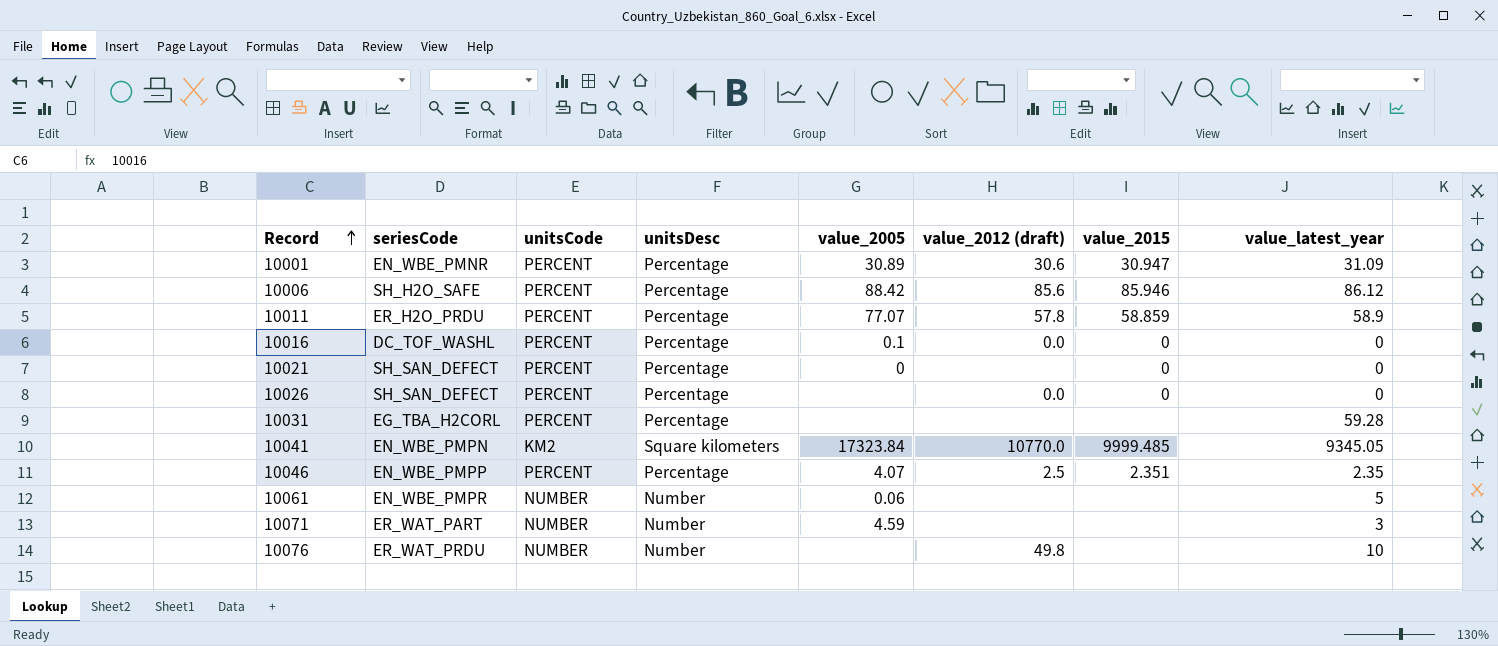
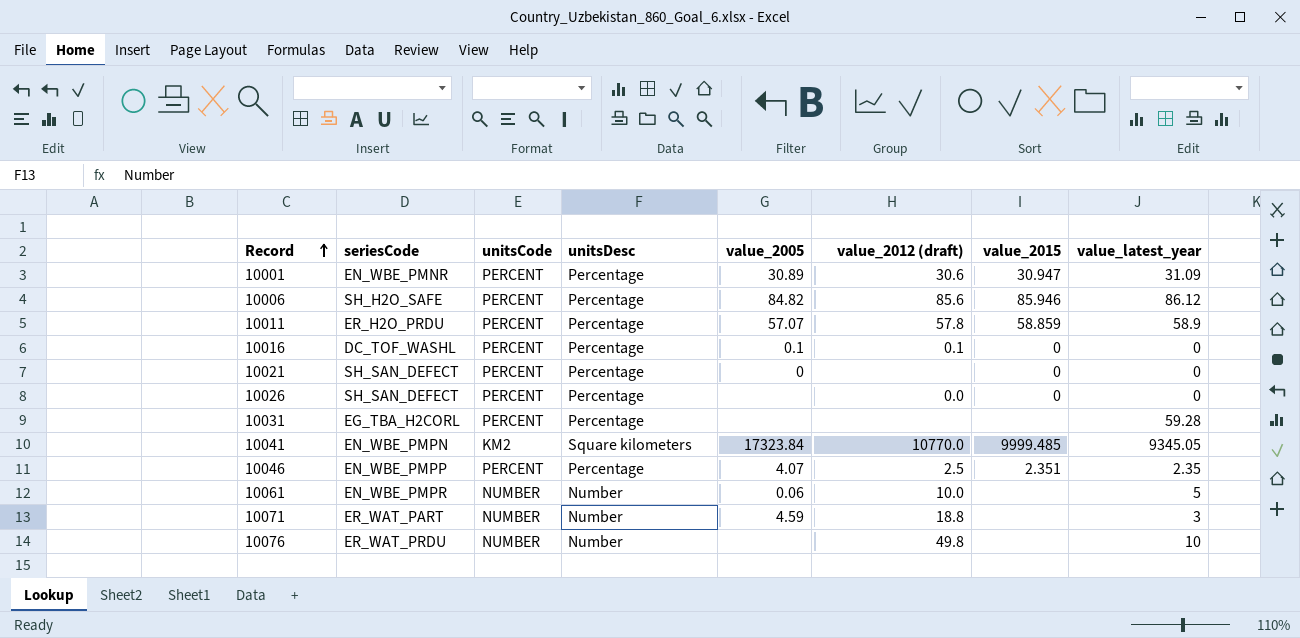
10006 | value_2005: 88.42 -> 84.82
10011 | value_2005: 77.07 -> 57.07
10016 | value_2012 (draft): 0.0 -> 0.1
10061 | value_2012 (draft): none -> 10.0
10071 | value_2012 (draft): none -> 18.8

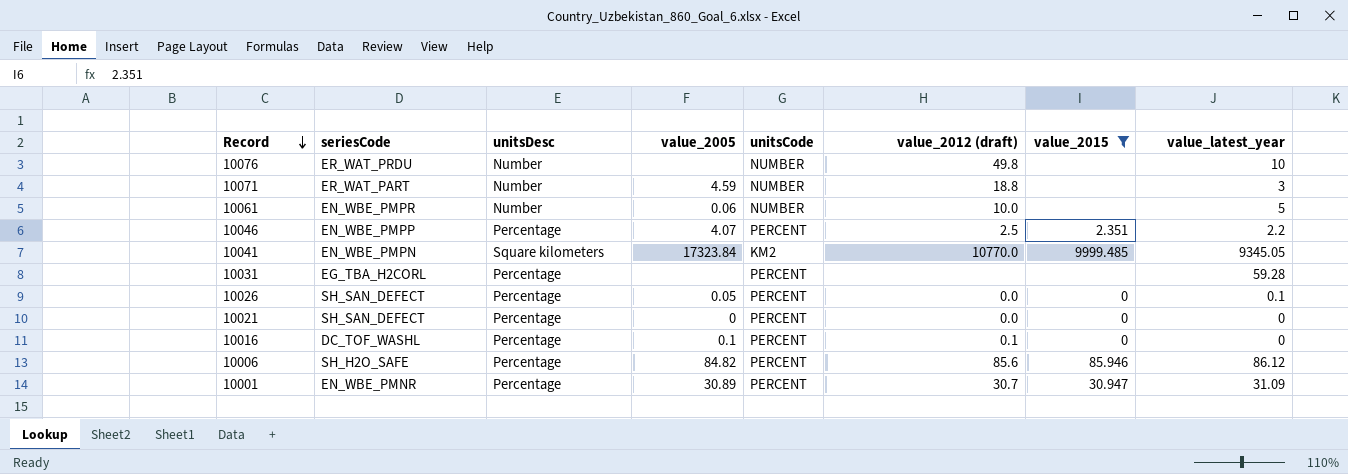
filter: none -> value_2015 != 58.859
row order: Record ascending -> Record descending
column unitsCode | position: 3 -> 5
10046 | value_latest_year: 2.35 -> 2.2
10026 | value_2005: none -> 0.05
10026 | value_latest_year: 0 -> 0.1
10021 | value_2012 (draft): none -> 0.0
10001 | value_2012 (draft): 30.6 -> 30.7

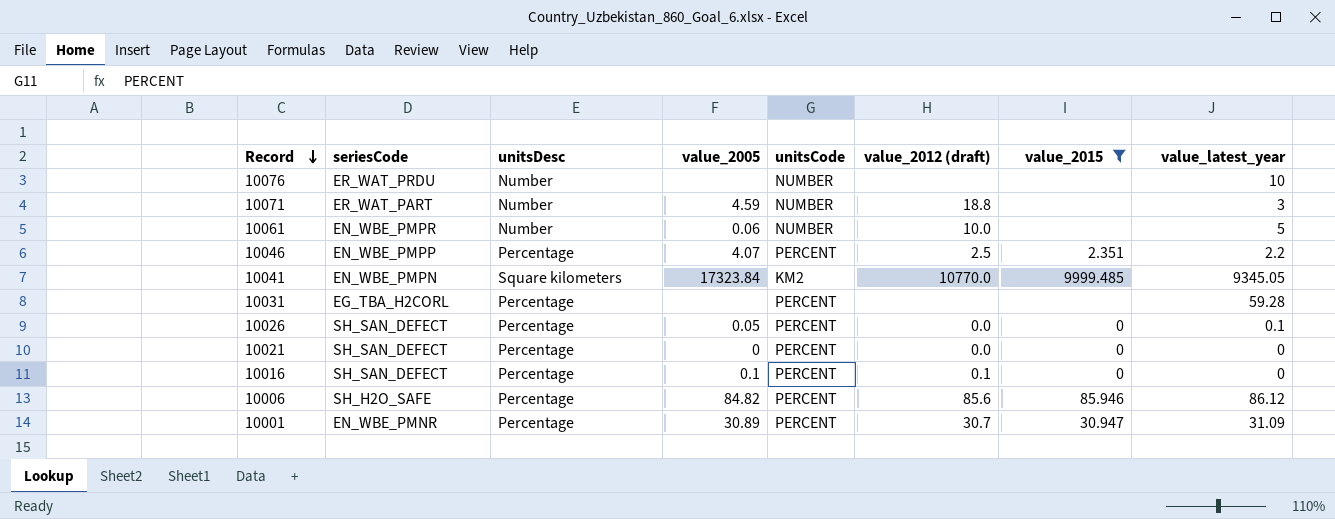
10076 | value_2012 (draft): 49.8 -> none
10016 | seriesCode: DC_TOF_WASHL -> SH_SAN_DEFECT

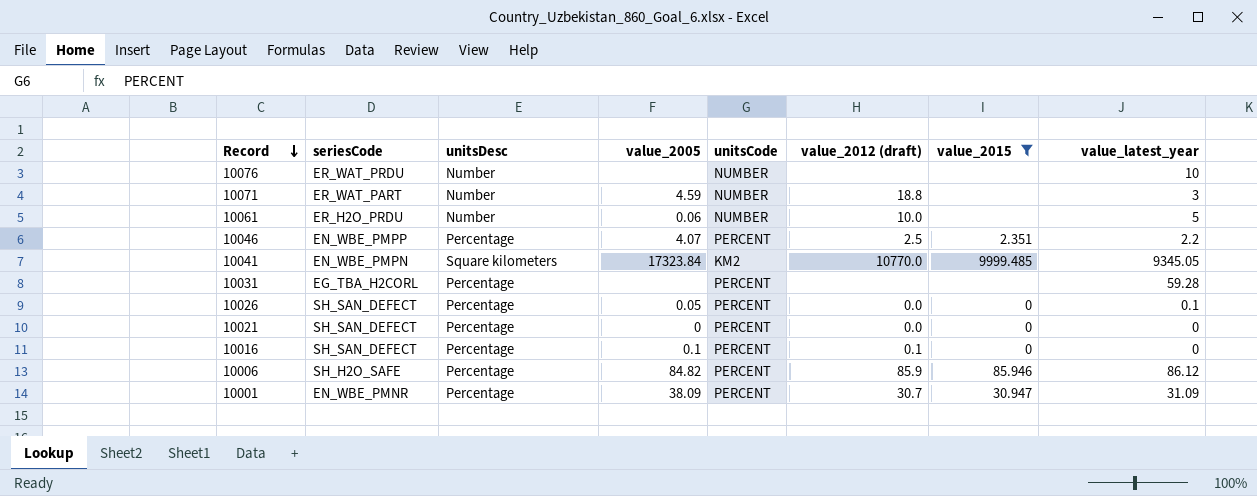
10061 | seriesCode: EN_WBE_PMPR -> ER_H2O_PRDU
10006 | value_2012 (draft): 85.6 -> 85.9
10001 | value_2005: 30.89 -> 38.09

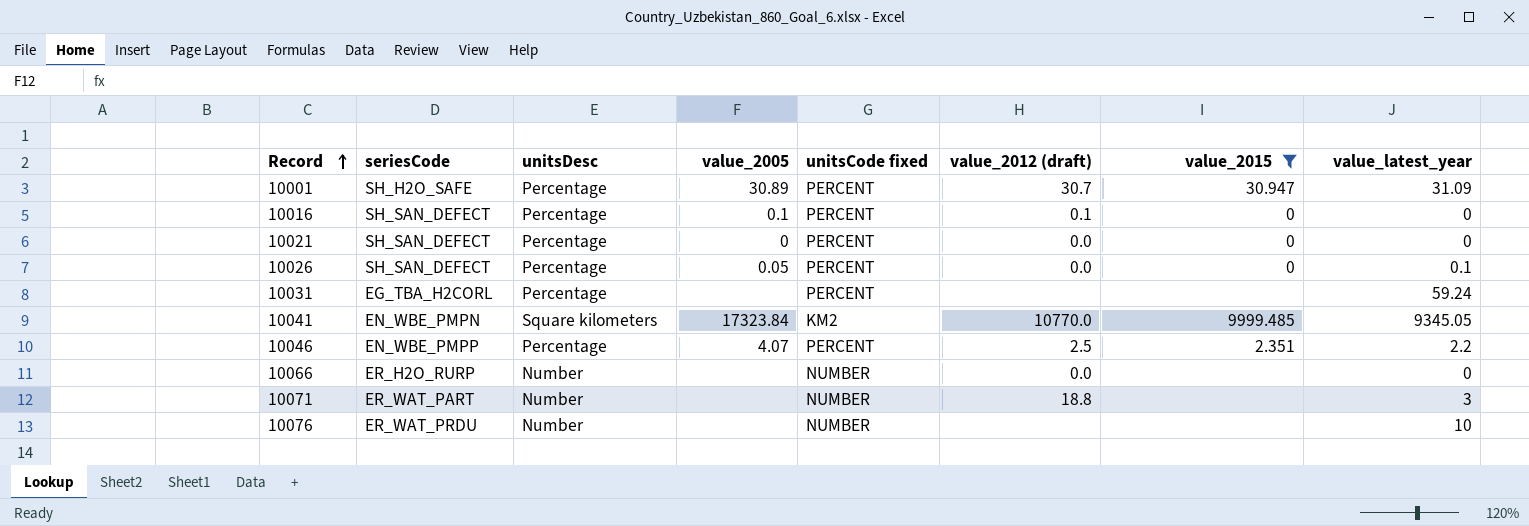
row order: Record descending -> Record ascending
column name: unitsCode -> unitsCode fixed
row 10061: ER_H2O_PRDU | Number | 0.06 | NUMBER | 10.0 | none | 5 -> none
row 10006: SH_H2O_SAFE | Percentage | 84.82 | PERCENT | 85.9 | 85.946 | 86.12 -> none
10001 | seriesCode: EN_WBE_PMNR -> SH_H2O_SAFE
10001 | value_2005: 38.09 -> 30.89
10031 | value_latest_year: 59.28 -> 59.24
row 10066: none -> ER_H2O_RURP | Number | none | NUMBER | 0.0 | none | 0
10071 | value_2005: 4.59 -> none

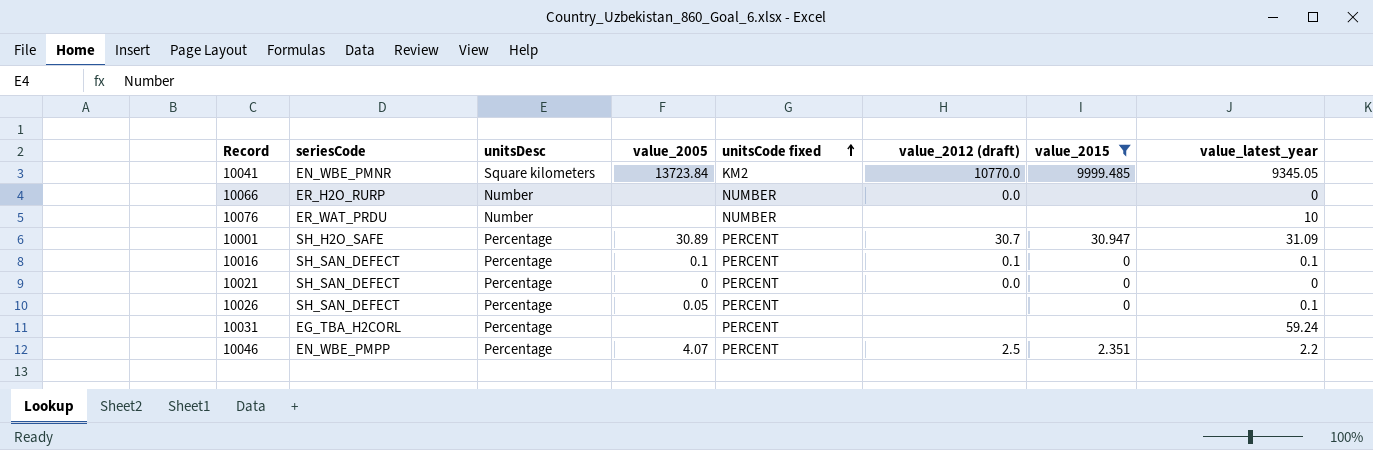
row order: Record ascending -> unitsCode fixed ascending
row 10071: ER_WAT_PART | Number | none | NUMBER | 18.8 | none | 3 -> none
10041 | seriesCode: EN_WBE_PMPN -> EN_WBE_PMNR
10041 | value_2005: 17323.84 -> 13723.84
10016 | value_latest_year: 0 -> 0.1
10026 | value_2012 (draft): 0.0 -> none

